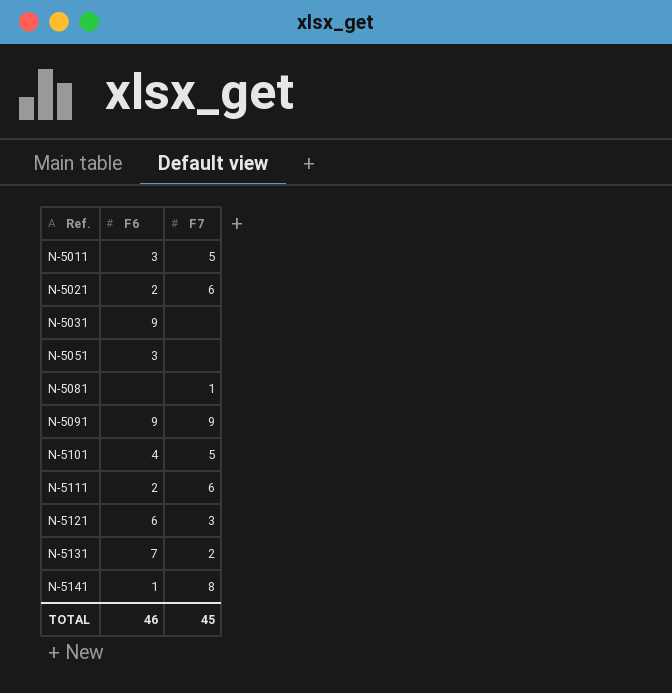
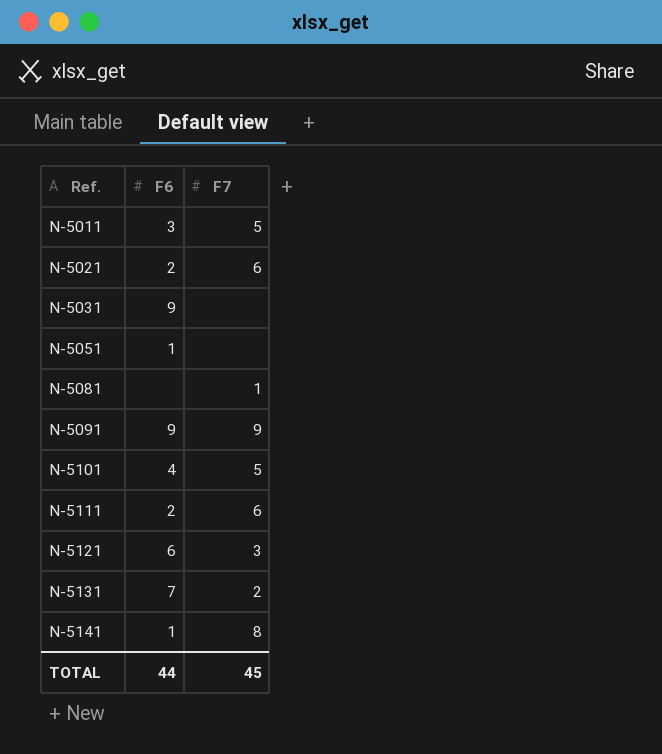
N-5051 | F6: 3 -> 1
TOTAL | F6: 46 -> 44

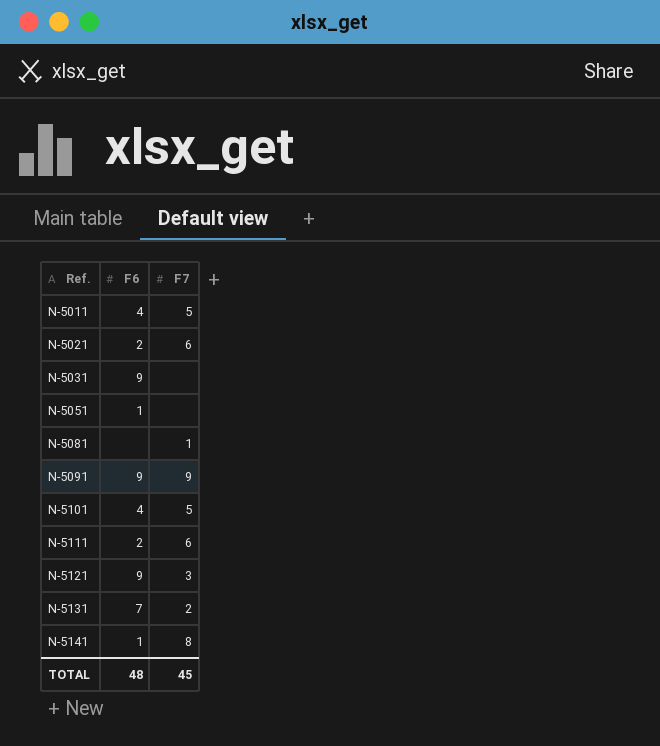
N-5011 | F6: 3 -> 4
N-5121 | F6: 6 -> 9
TOTAL | F6: 44 -> 48

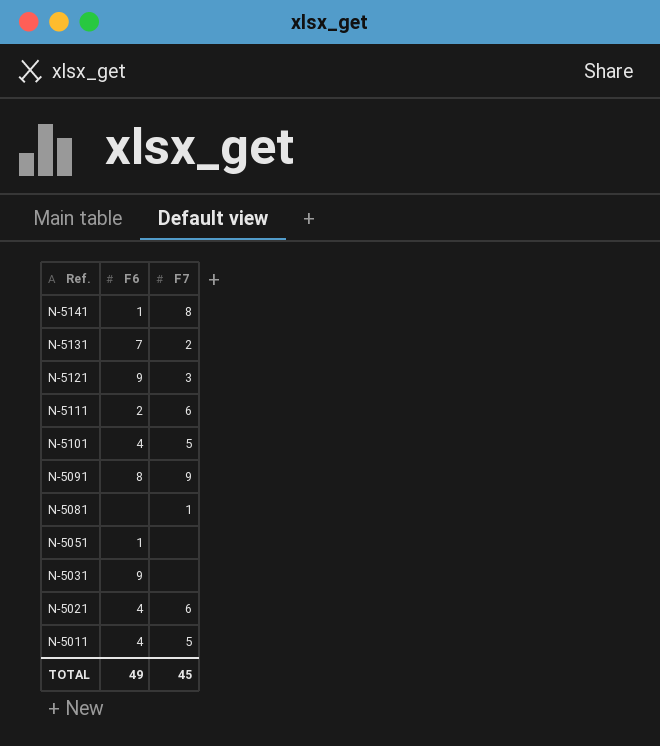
row order: Ref. ascending -> Ref. descending
N-5091 | F6: 9 -> 8
N-5021 | F6: 2 -> 4
TOTAL | F6: 48 -> 49

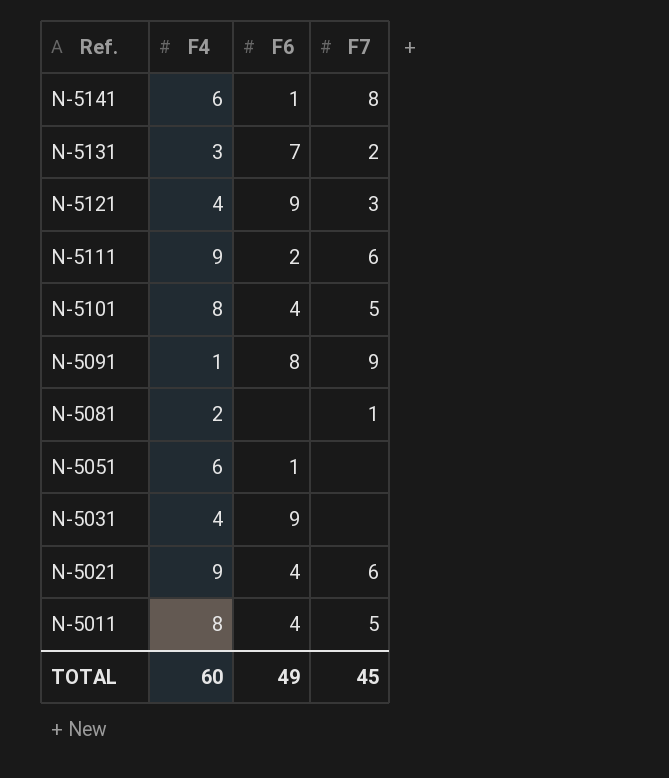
column F4 | position: none -> 2

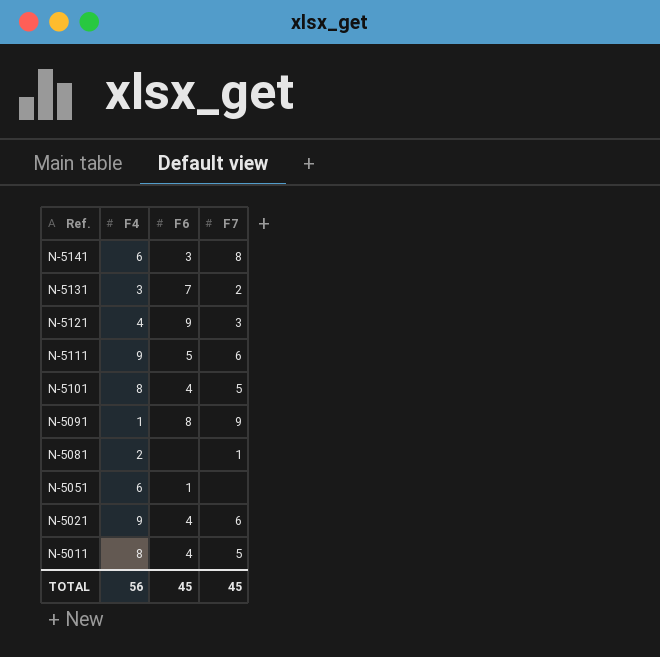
row N-5031: 4 | 9 | none -> none
N-5141 | F6: 1 -> 3
N-5111 | F6: 2 -> 5
TOTAL | F4: 60 -> 56
TOTAL | F6: 49 -> 45

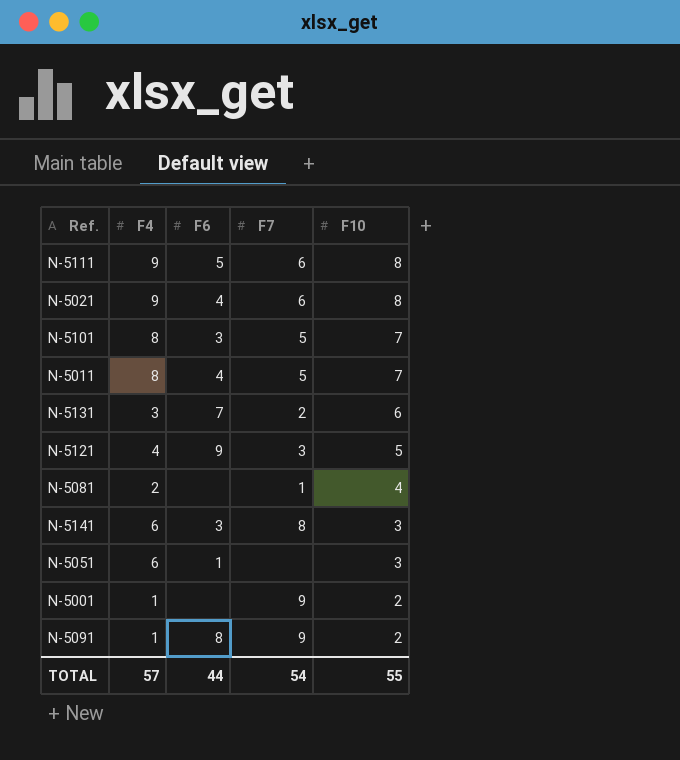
row order: Ref. descending -> F10 descending
column F10 | position: none -> 5
N-5101 | F6: 4 -> 3
row N-5001: none -> 1 | none | 9 | 2
TOTAL | F4: 56 -> 57
TOTAL | F6: 45 -> 44
TOTAL | F7: 45 -> 54

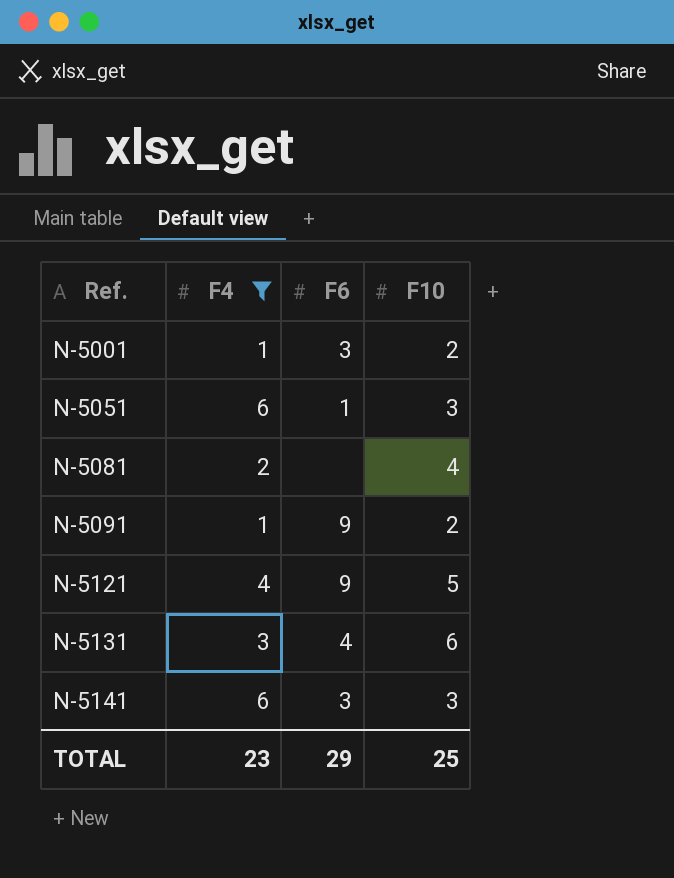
filter: none -> F4 <= 6
row order: F10 descending -> Ref. ascending
column F7 | position: 4 -> none
N-5001 | F6: none -> 3
N-5091 | F6: 8 -> 9
N-5131 | F6: 7 -> 4
TOTAL | F4: 57 -> 23
TOTAL | F6: 44 -> 29
TOTAL | F10: 55 -> 25

